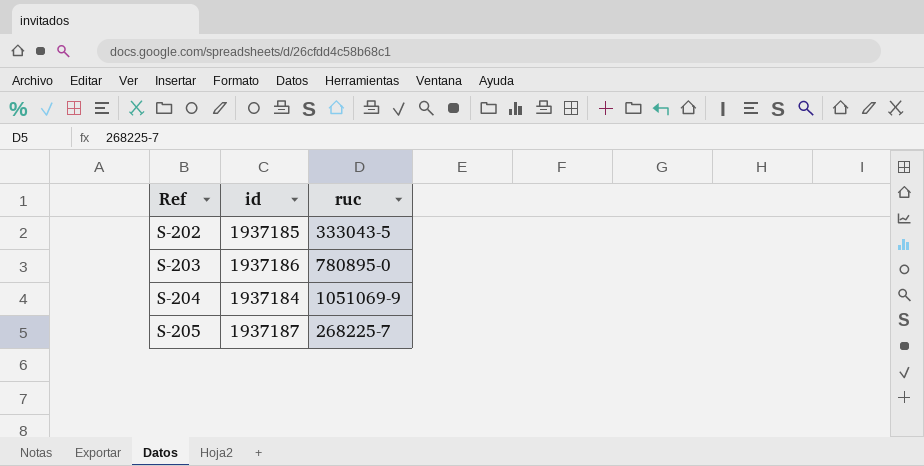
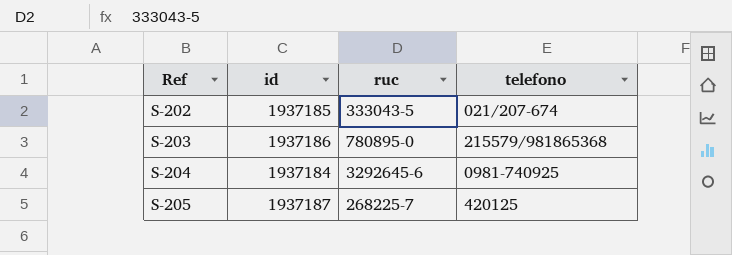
column telefono | position: none -> 4
S-204 | ruc: 1051069-9 -> 3292645-6

